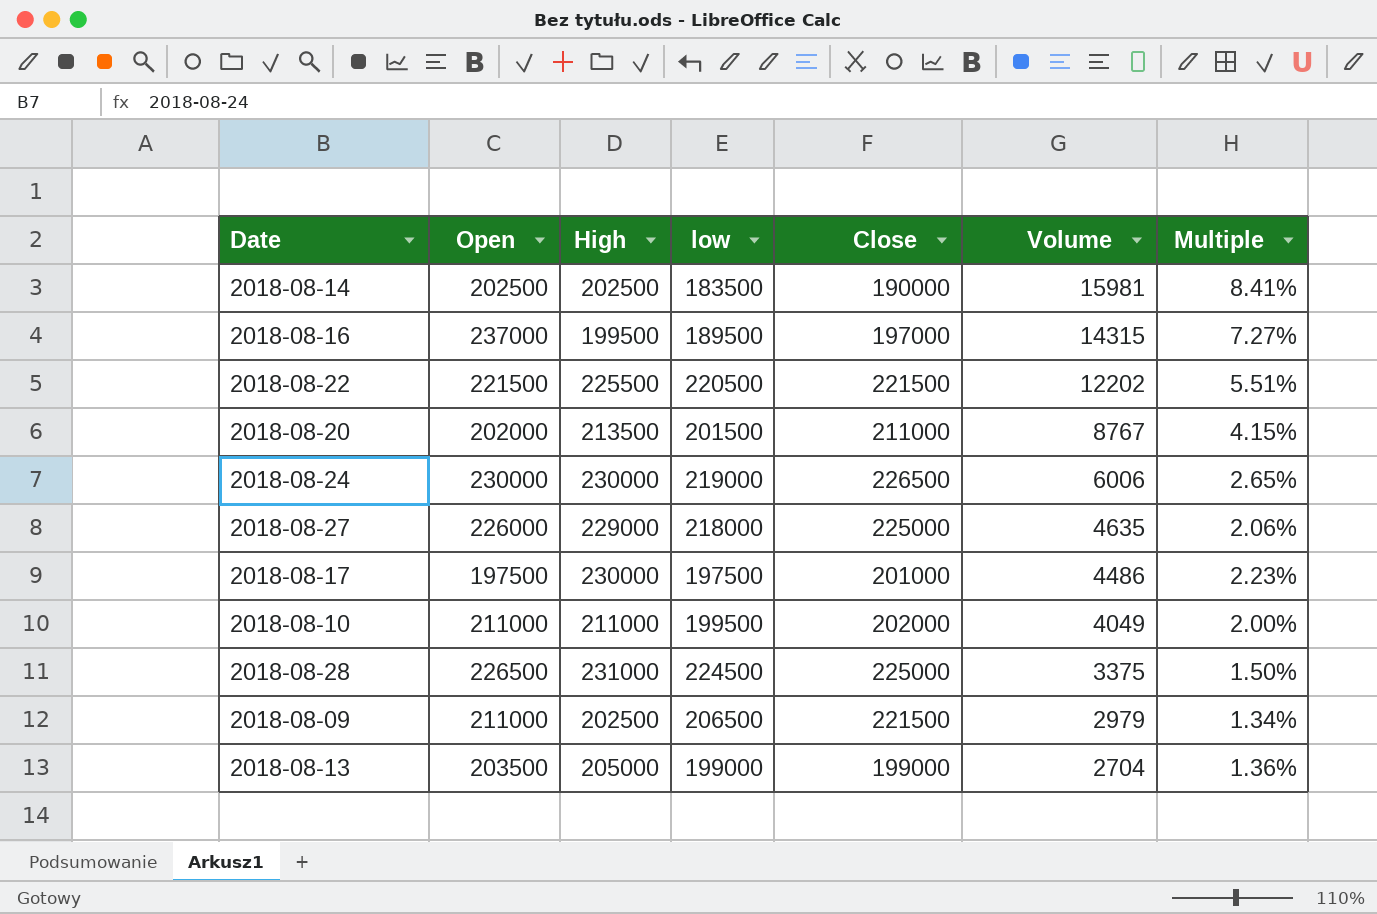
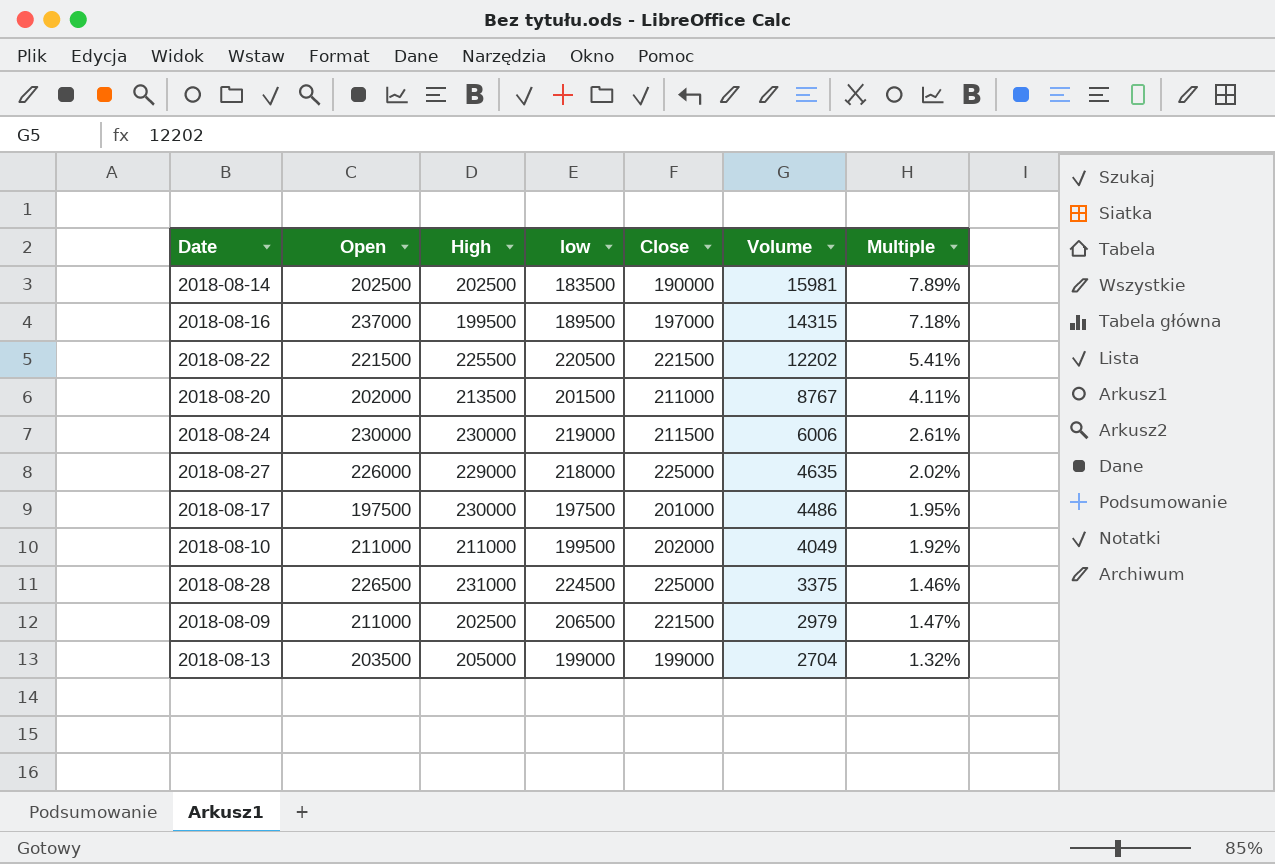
column Multiple | formula: [Volume] / [Close] -> [Volume] / [High]
2018-08-24 | Close: 226500 -> 211500

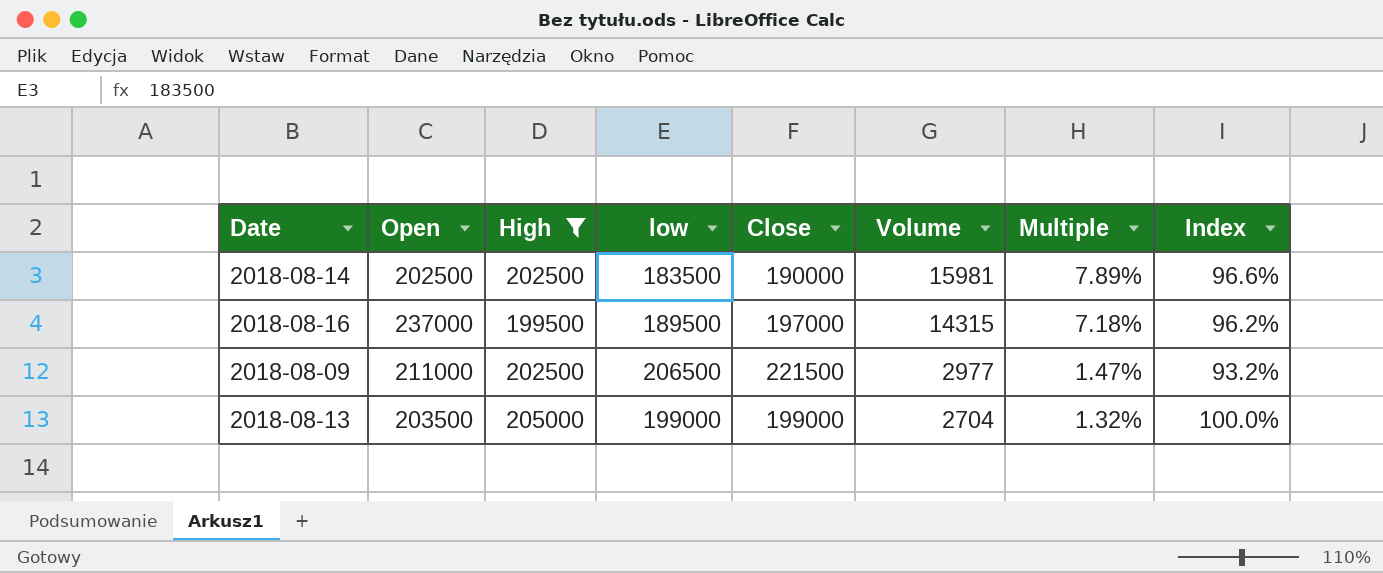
filter: none -> High <= 205000
column Index | formula: none -> [low] / [Close]
2018-08-09 | Volume: 2979 -> 2977

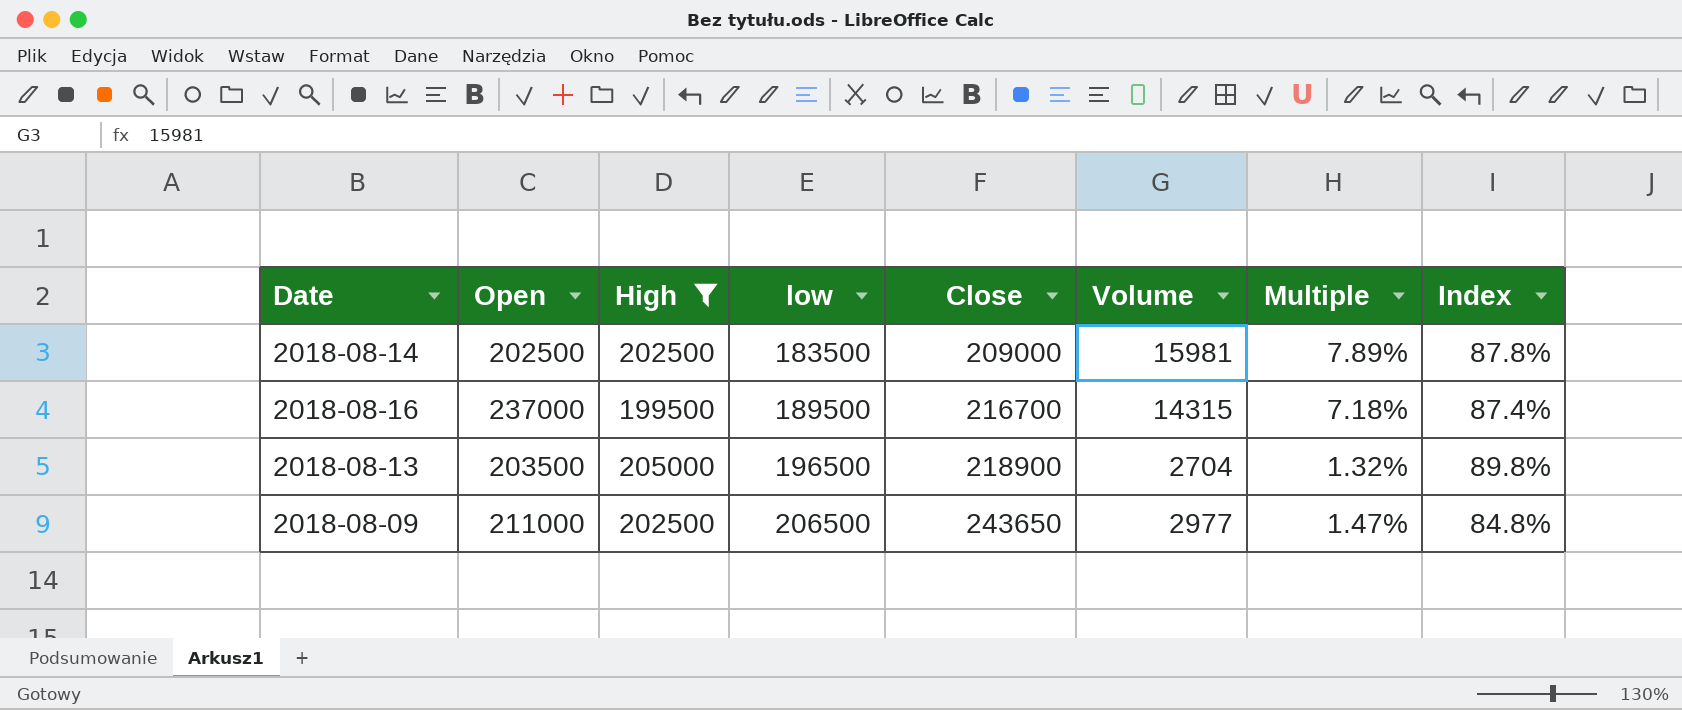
row order: Volume descending -> low ascending
2018-08-14 | Close: 190000 -> 209000
2018-08-14 | Index: 96.6% -> 87.8%
2018-08-16 | Close: 197000 -> 216700
2018-08-16 | Index: 96.2% -> 87.4%
2018-08-13 | low: 199000 -> 196500
2018-08-13 | Close: 199000 -> 218900
2018-08-13 | Index: 100.0% -> 89.8%
2018-08-09 | Close: 221500 -> 243650
2018-08-09 | Index: 93.2% -> 84.8%

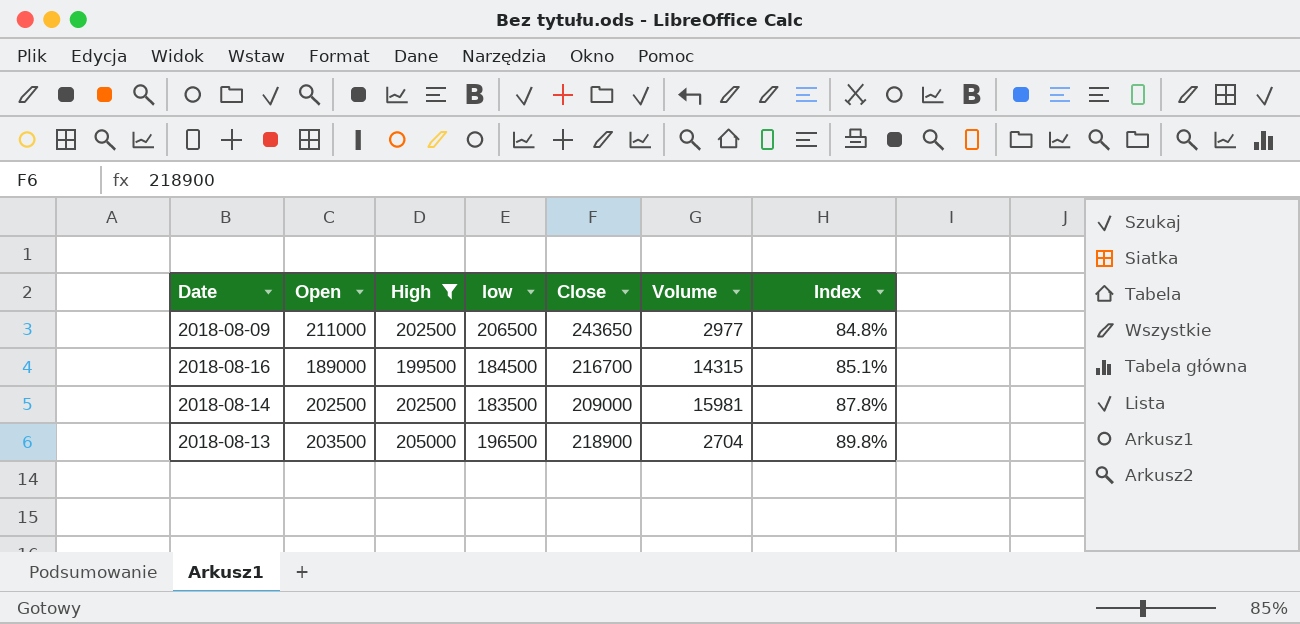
row order: low ascending -> Index ascending
column Multiple | formula: [Volume] / [High] -> none
2018-08-16 | Open: 237000 -> 189000
2018-08-16 | low: 189500 -> 184500
2018-08-16 | Index: 87.4% -> 85.1%

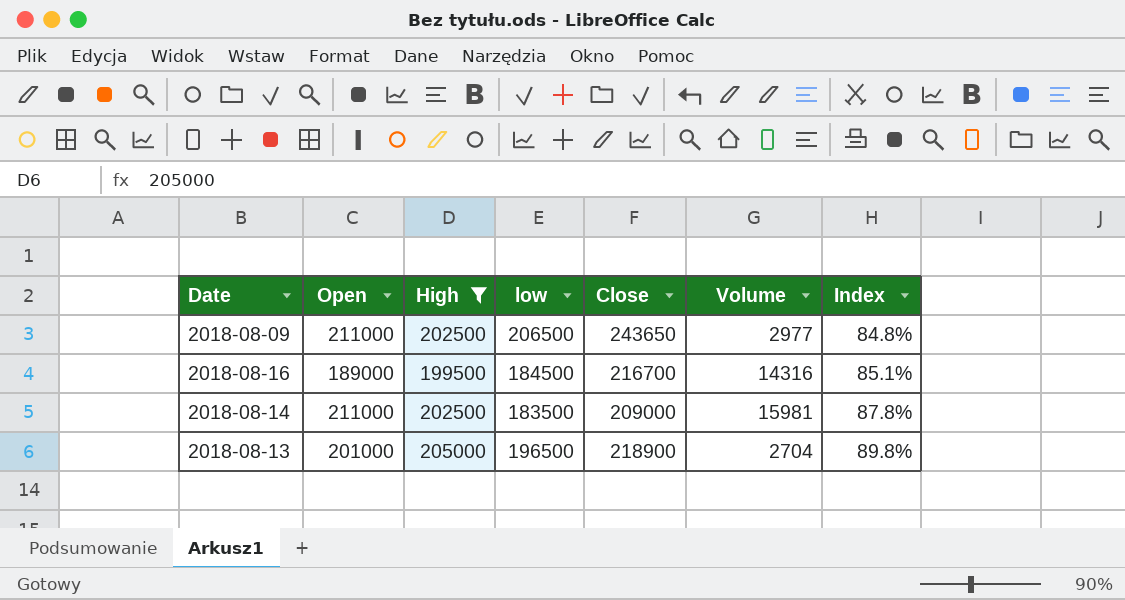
2018-08-16 | Volume: 14315 -> 14316
2018-08-14 | Open: 202500 -> 211000
2018-08-13 | Open: 203500 -> 201000

